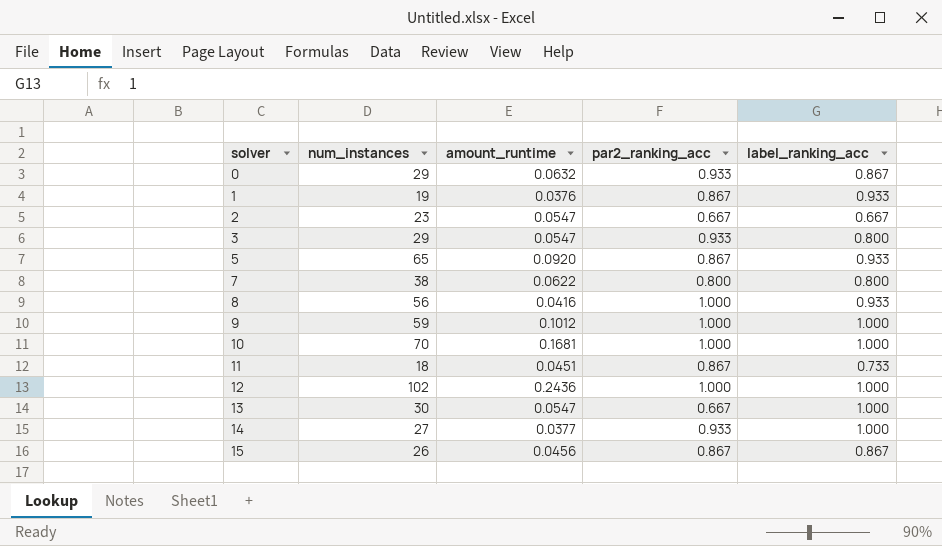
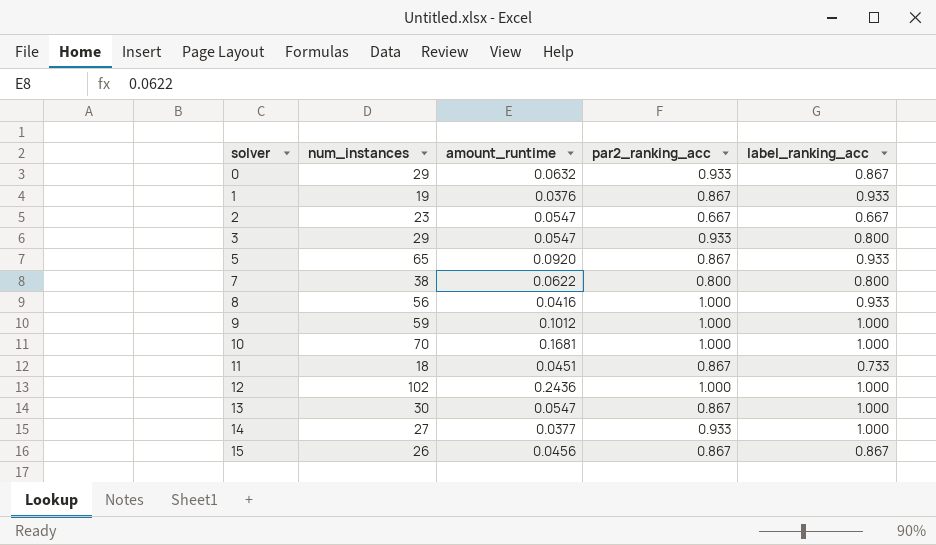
13 | par2_ranking_acc: 0.667 -> 0.867

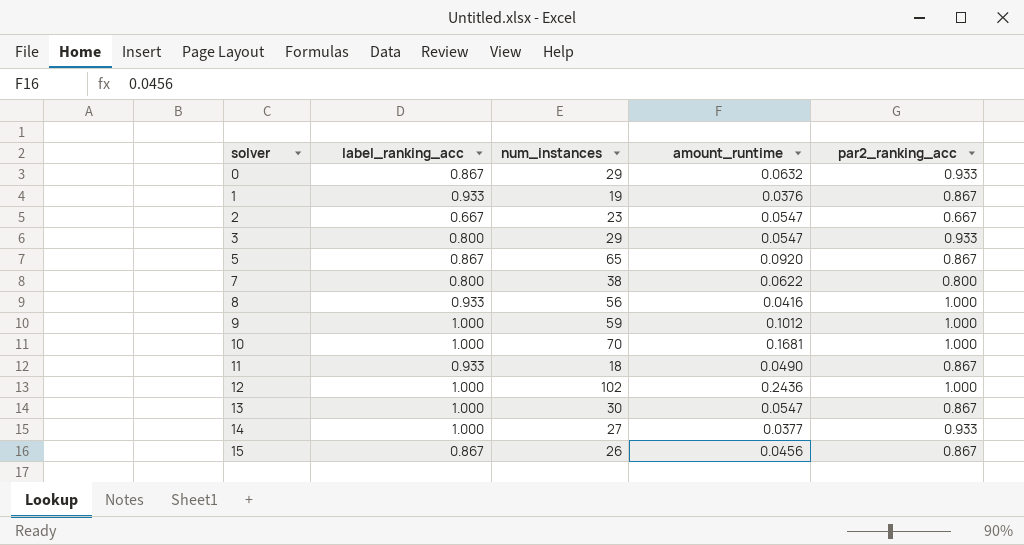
column label_ranking_acc | position: 5 -> 2
5 | label_ranking_acc: 0.933 -> 0.867
11 | label_ranking_acc: 0.733 -> 0.933
11 | amount_runtime: 0.0451 -> 0.0490

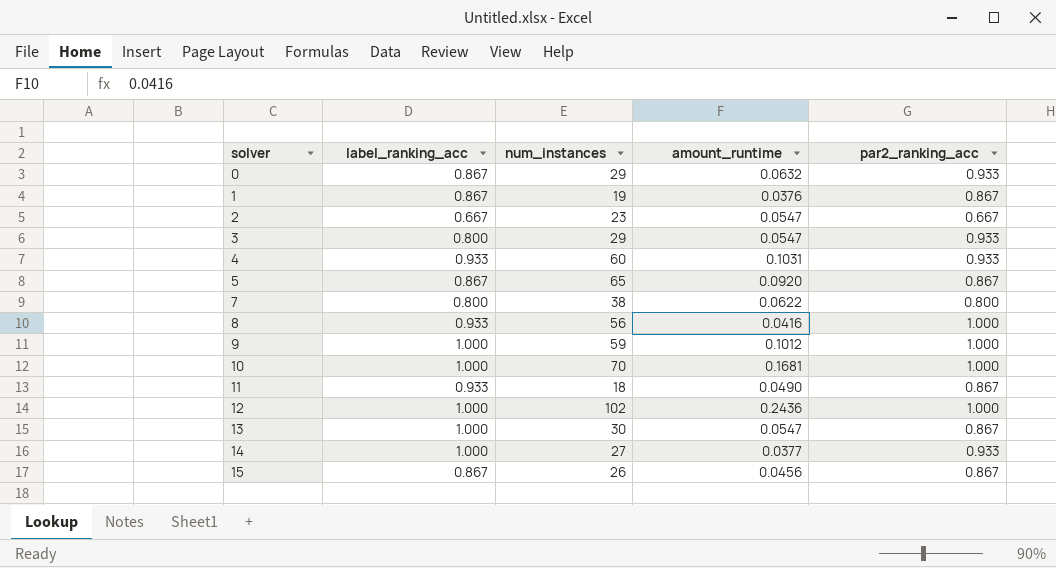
1 | label_ranking_acc: 0.933 -> 0.867
row 4: none -> 0.933 | 60 | 0.1031 | 0.933

